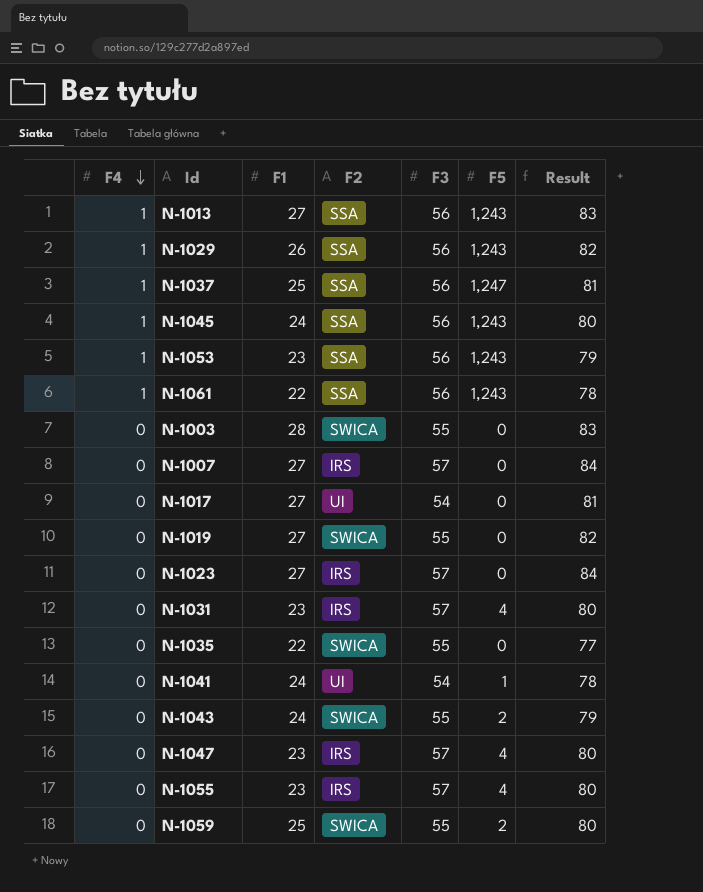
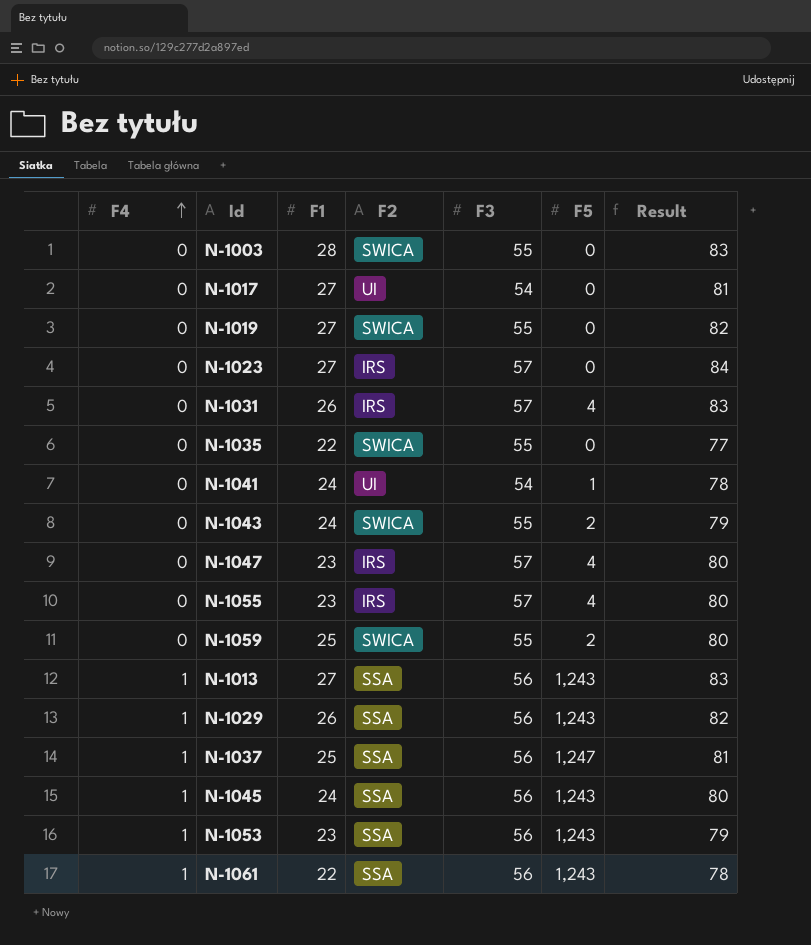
row order: F4 descending -> F4 ascending
row N-1007: 0 | 27 | IRS | 57 | 0 | 84 -> none
N-1031 | F1: 23 -> 26
N-1031 | Result: 80 -> 83

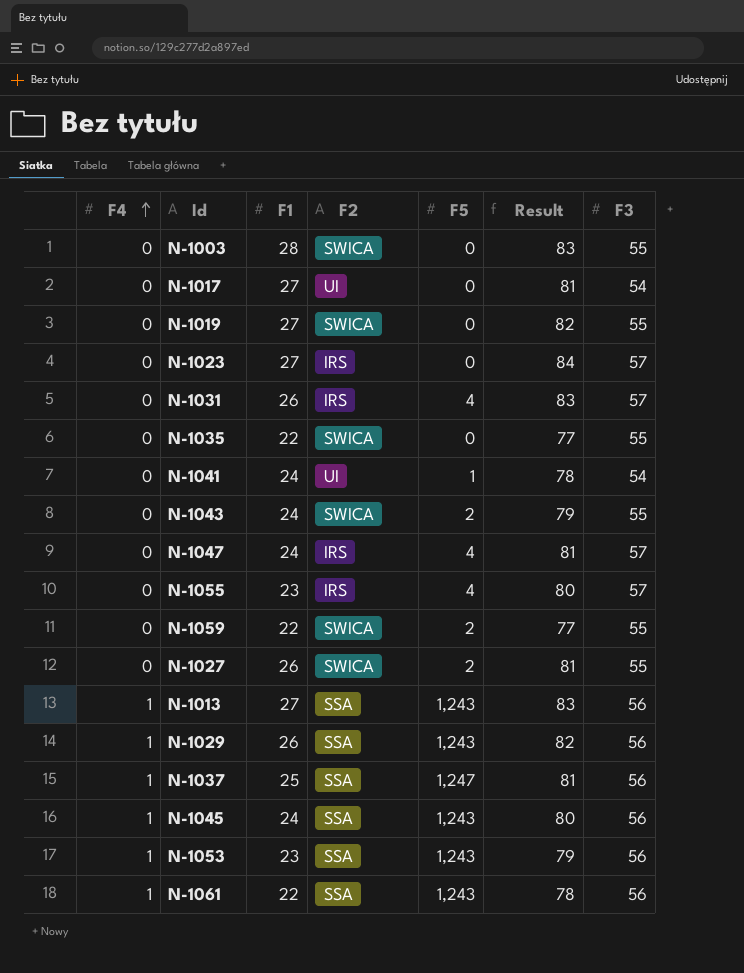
column F3 | position: 5 -> 7
N-1047 | F1: 23 -> 24
N-1047 | Result: 80 -> 81
N-1059 | F1: 25 -> 22
N-1059 | Result: 80 -> 77
row N-1027: none -> 0 | 26 | SWICA | 2 | 81 | 55

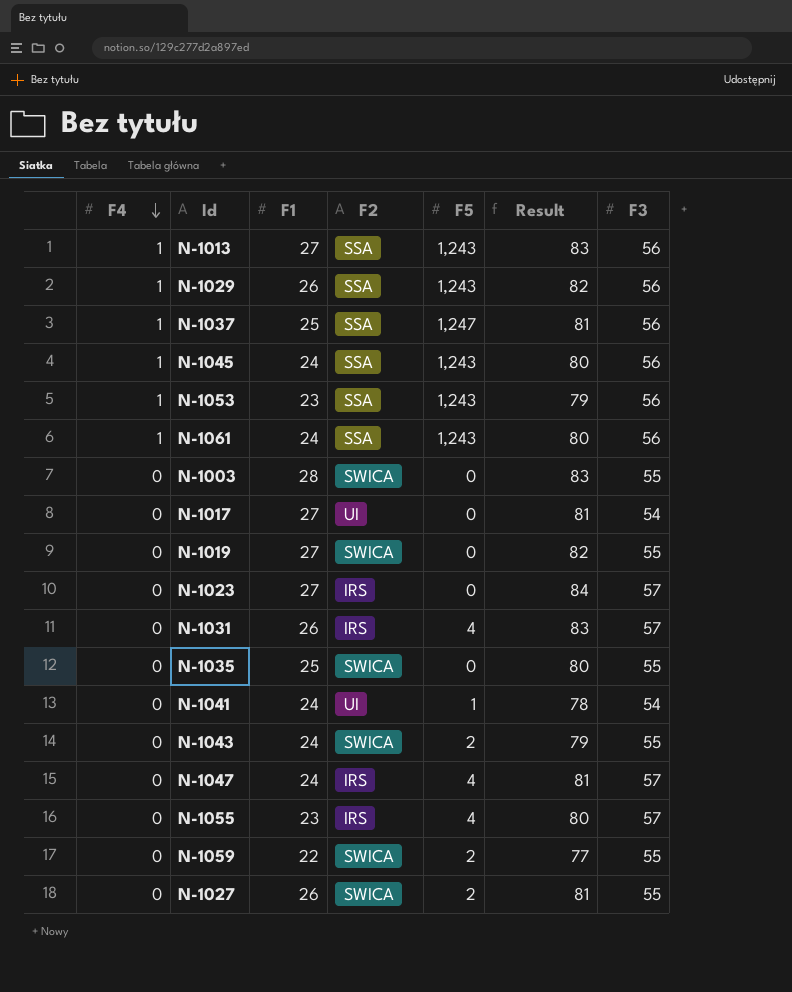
row order: F4 ascending -> F4 descending
N-1061 | F1: 22 -> 24
N-1061 | Result: 78 -> 80
N-1035 | F1: 22 -> 25
N-1035 | Result: 77 -> 80

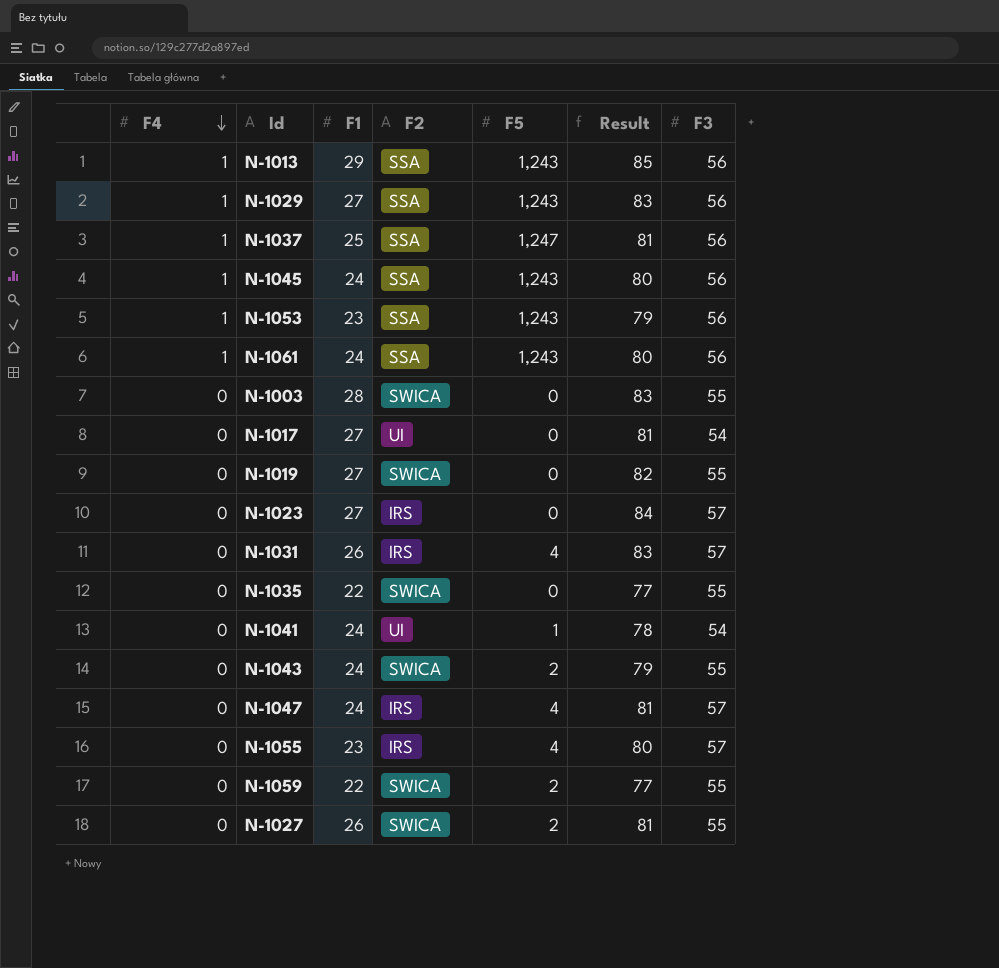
N-1013 | F1: 27 -> 29
N-1013 | Result: 83 -> 85
N-1029 | F1: 26 -> 27
N-1029 | Result: 82 -> 83
N-1035 | F1: 25 -> 22
N-1035 | Result: 80 -> 77

